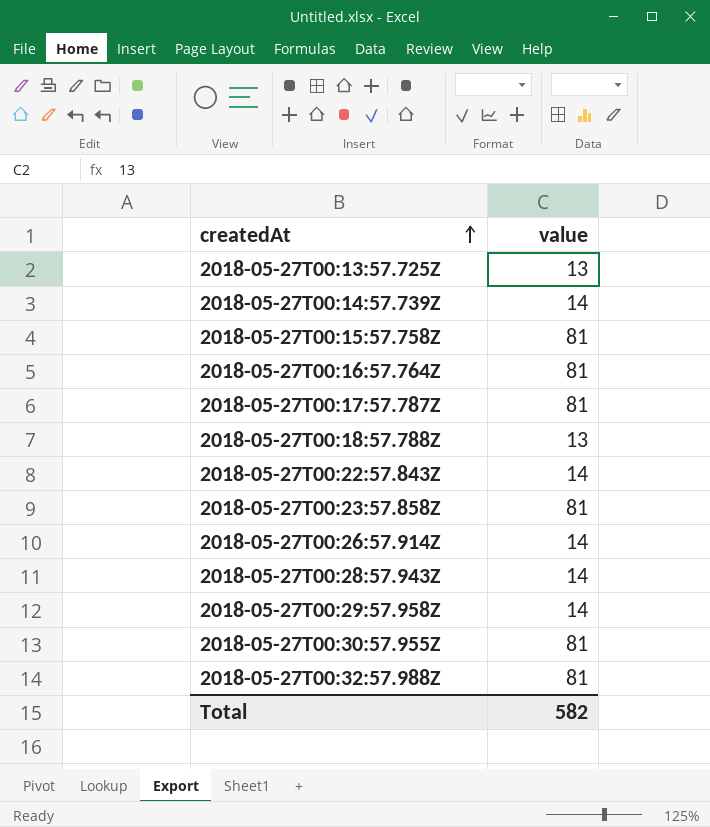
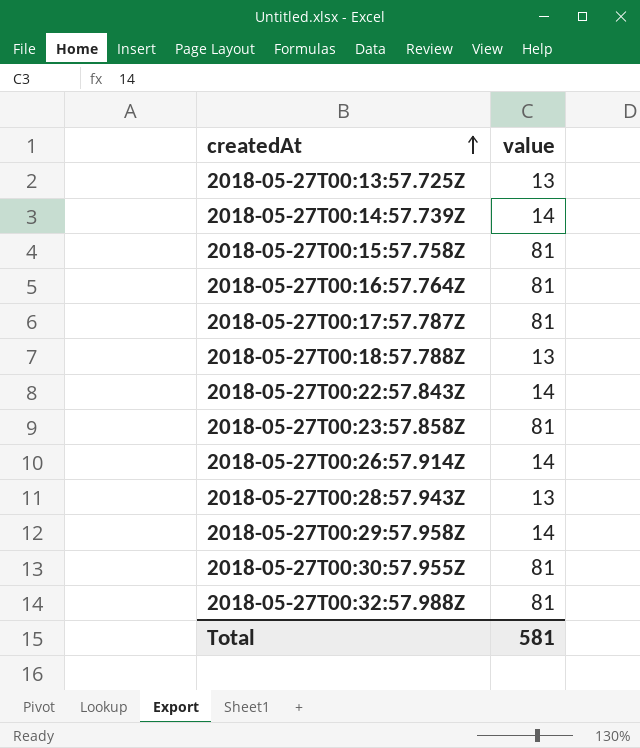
2018-05-27T00:28:57.943Z | value: 14 -> 13
Total | value: 582 -> 581

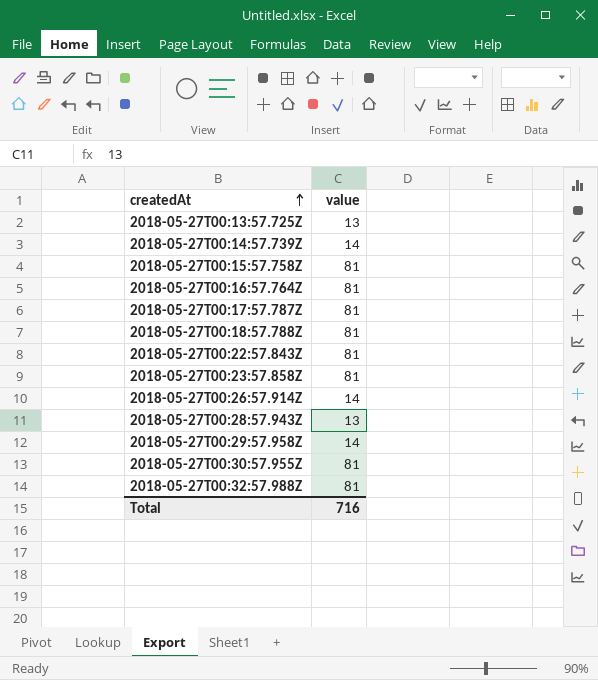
2018-05-27T00:18:57.788Z | value: 13 -> 81
2018-05-27T00:22:57.843Z | value: 14 -> 81
Total | value: 581 -> 716

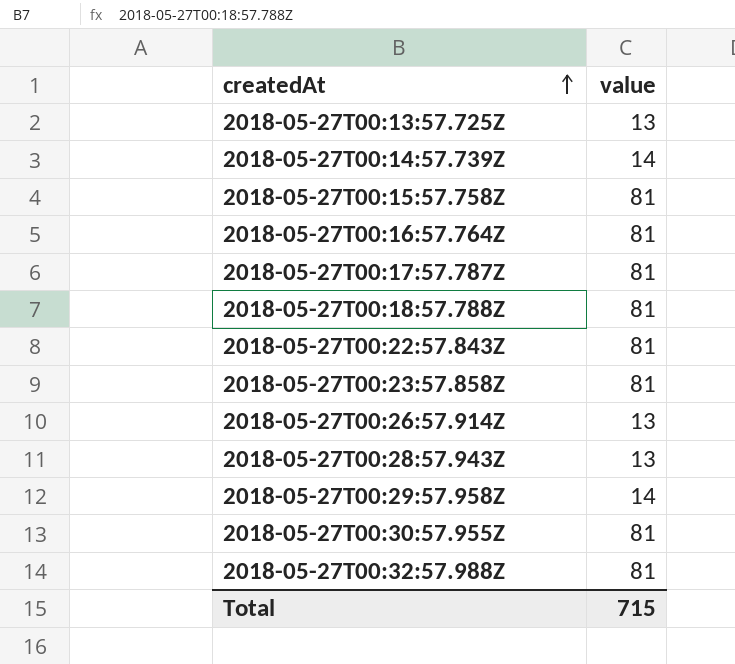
2018-05-27T00:26:57.914Z | value: 14 -> 13
Total | value: 716 -> 715

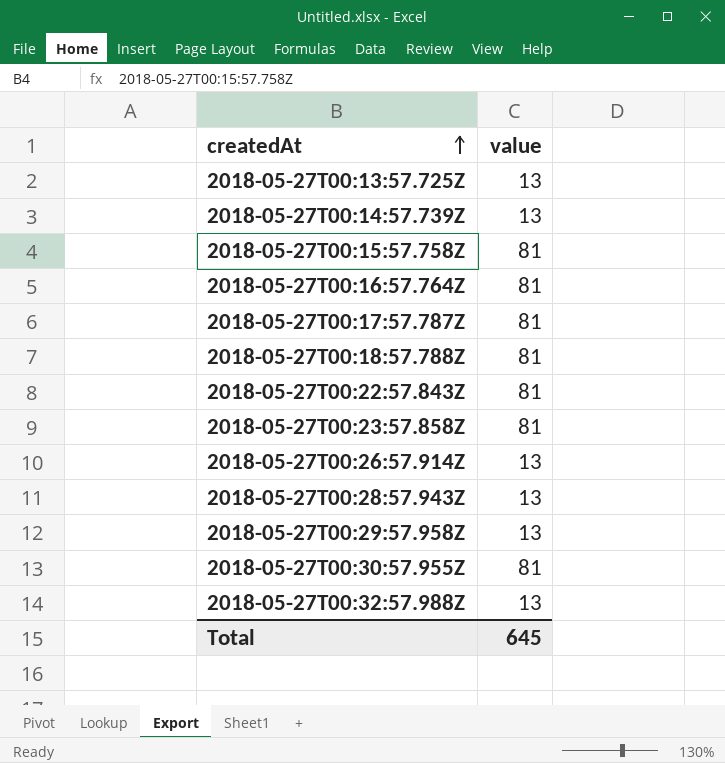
2018-05-27T00:14:57.739Z | value: 14 -> 13
2018-05-27T00:29:57.958Z | value: 14 -> 13
2018-05-27T00:32:57.988Z | value: 81 -> 13
Total | value: 715 -> 645

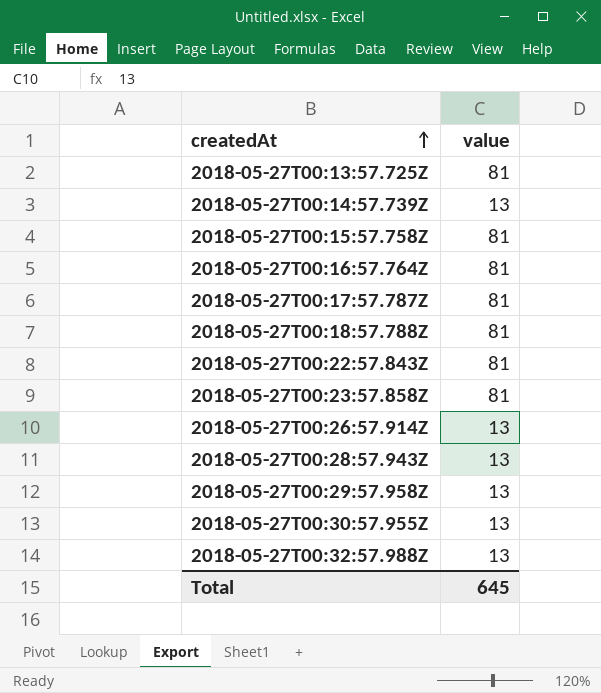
2018-05-27T00:13:57.725Z | value: 13 -> 81
2018-05-27T00:30:57.955Z | value: 81 -> 13

